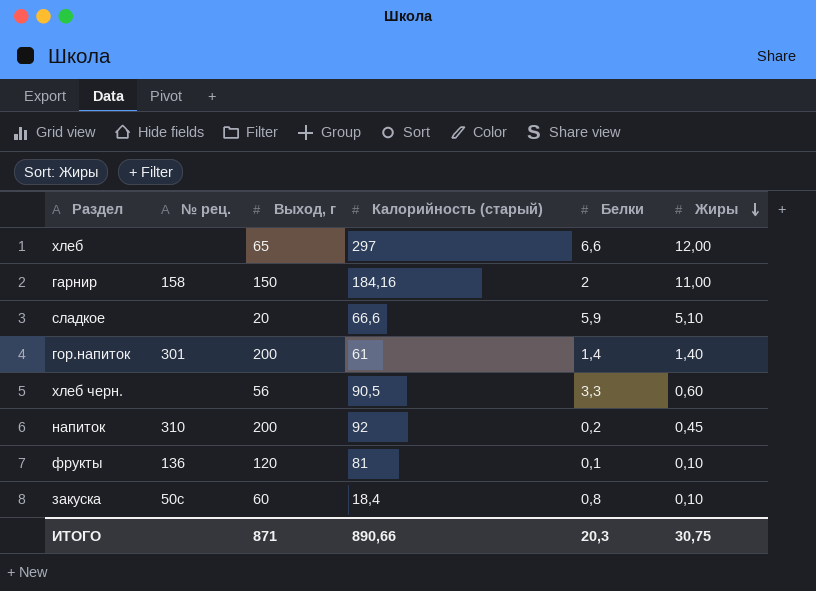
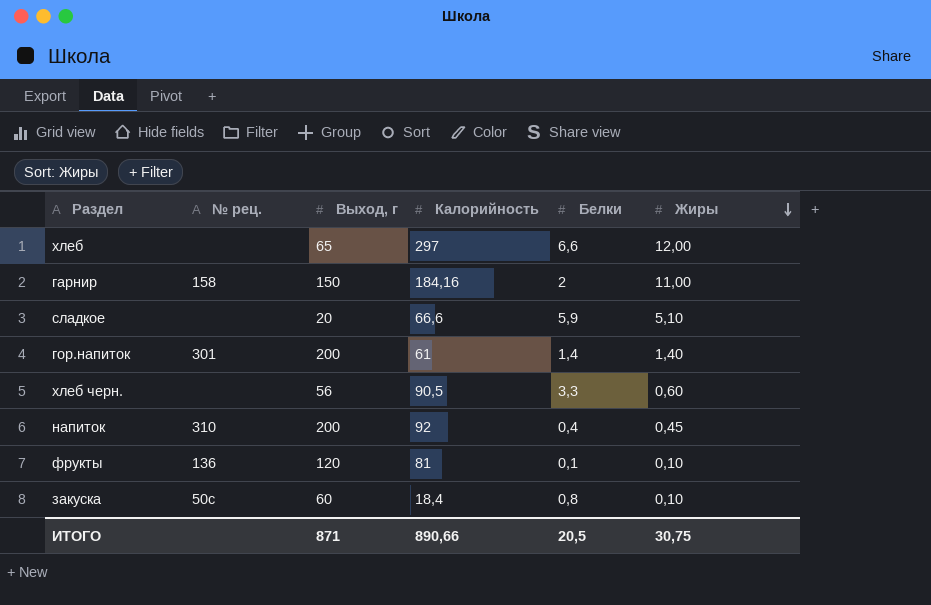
column name: Калорийность (старый) -> Калорийность
напиток | Белки: 0,2 -> 0,4
ИТОГО | Белки: 20,3 -> 20,5

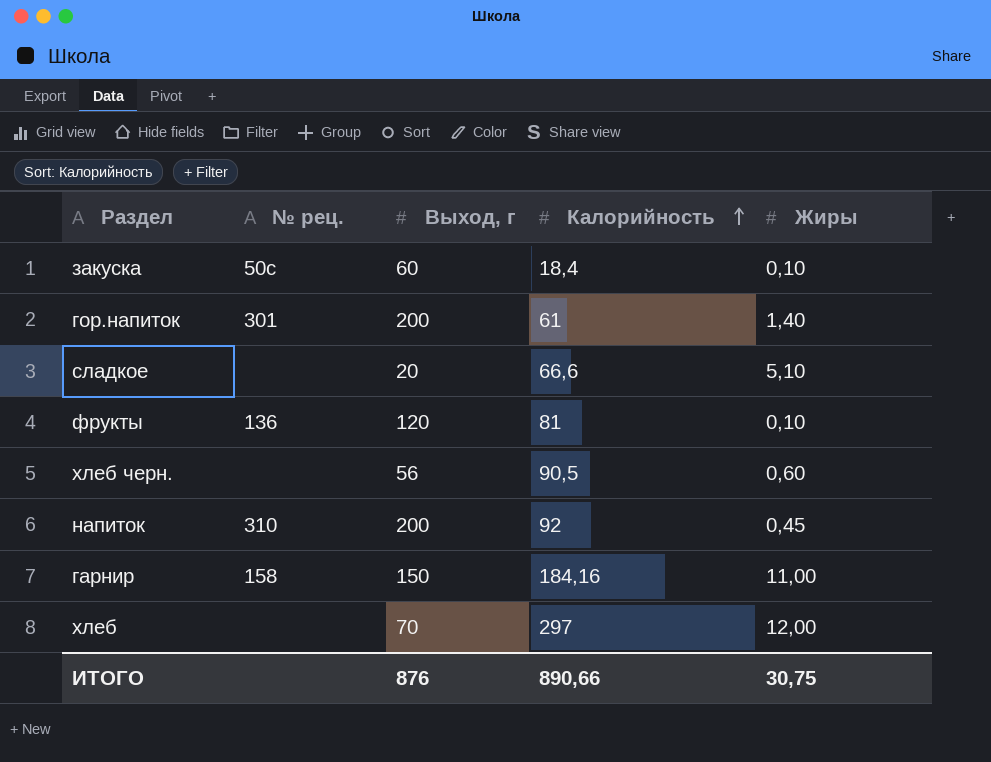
row order: Жиры descending -> Калорийность ascending
column Белки | position: 5 -> none
хлеб | Выход, г: 65 -> 70
ИТОГО | Выход, г: 871 -> 876

